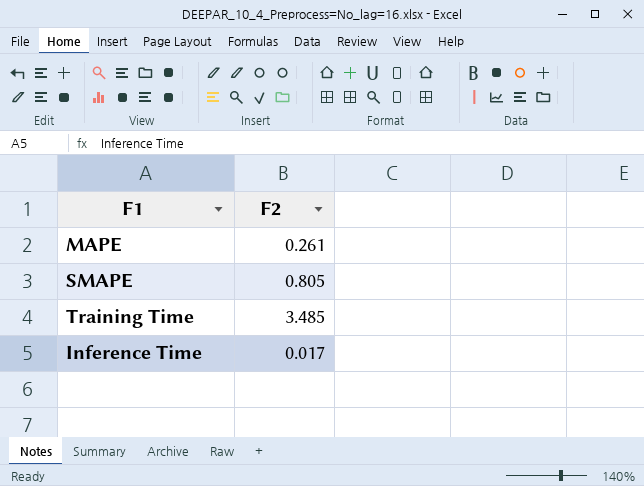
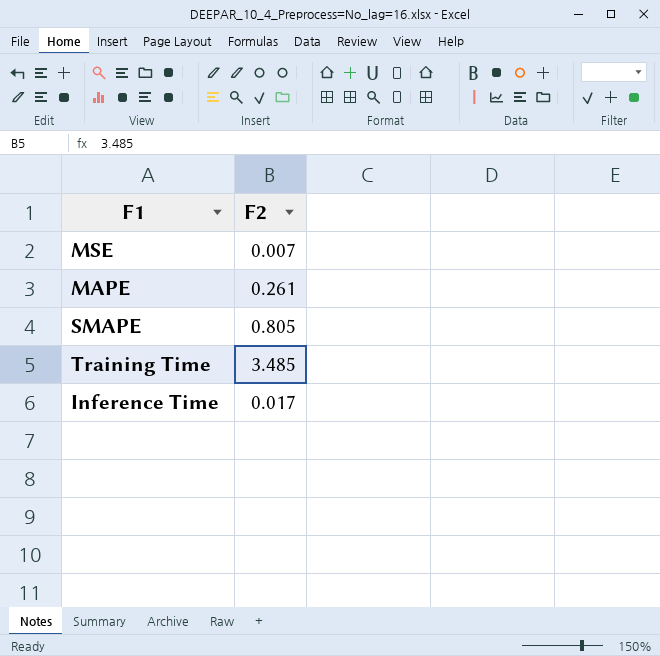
row MSE: none -> 0.007

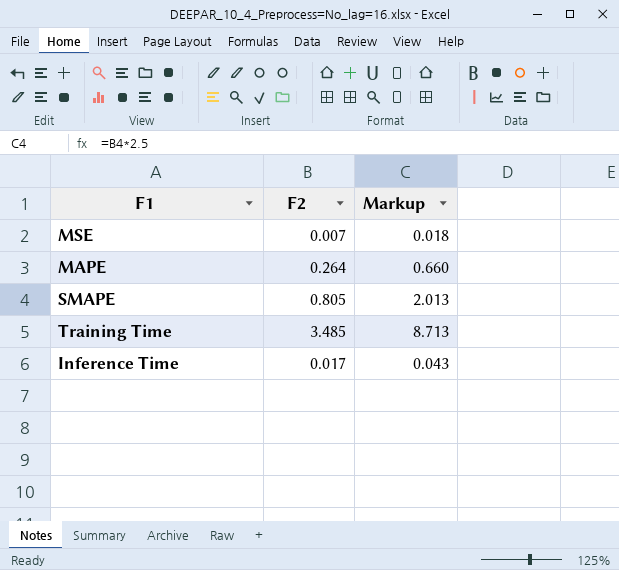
column Markup | formula: none -> [F2] * 2.5
MAPE | F2: 0.261 -> 0.264

